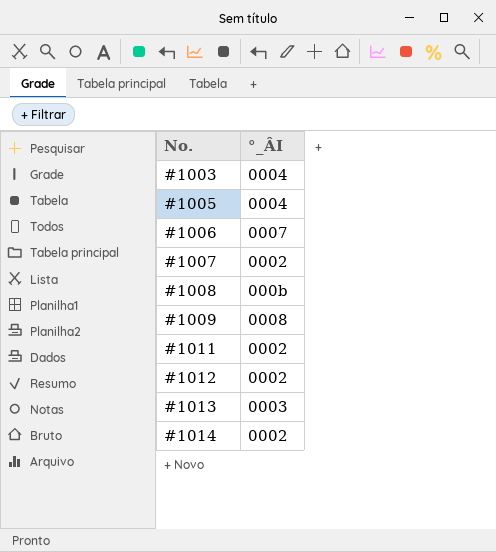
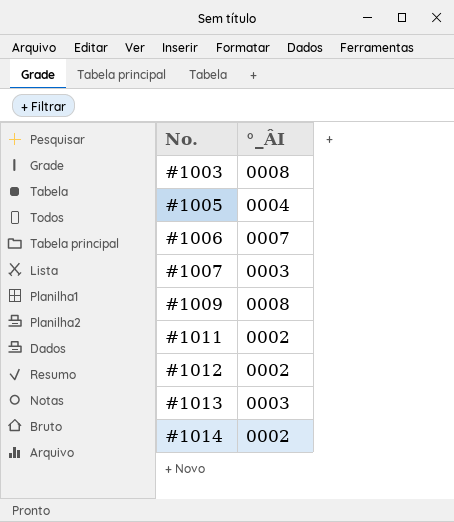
row #1008: 000b -> none
#1003 | °_ÂI: 0004 -> 0008
#1007 | °_ÂI: 0002 -> 0003

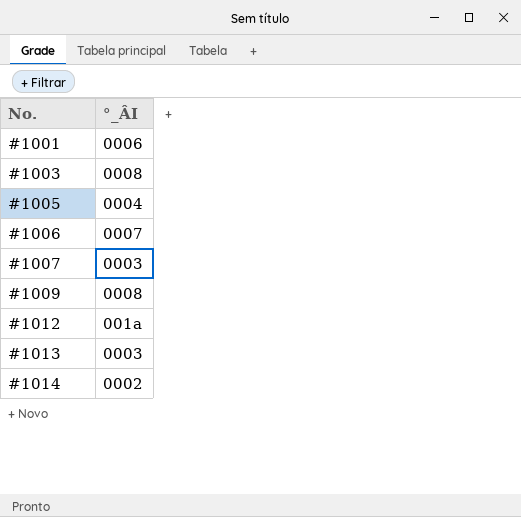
row #1011: 0002 -> none
row #1001: none -> 0006
#1012 | °_ÂI: 0002 -> 001a

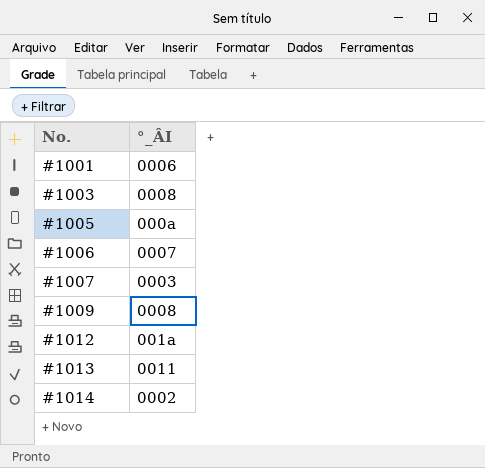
#1005 | °_ÂI: 0004 -> 000a
#1013 | °_ÂI: 0003 -> 0011

